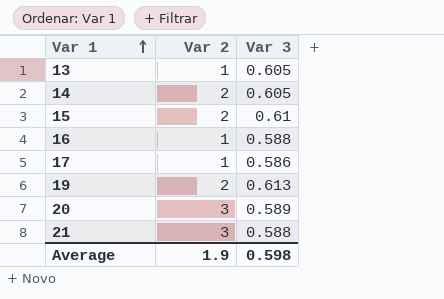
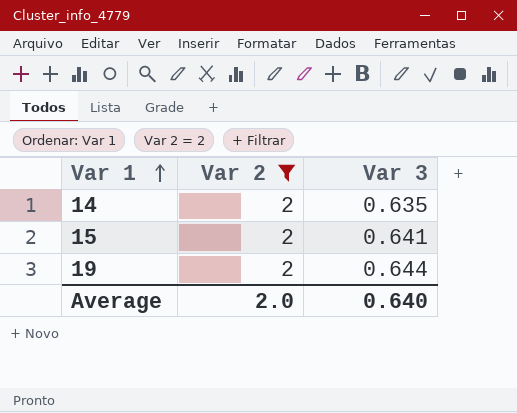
filter: none -> Var 2 = 2
14 | Var 3: 0.605 -> 0.635
15 | Var 3: 0.61 -> 0.641
19 | Var 3: 0.613 -> 0.644
Average | Var 2: 1.9 -> 2.0
Average | Var 3: 0.598 -> 0.640

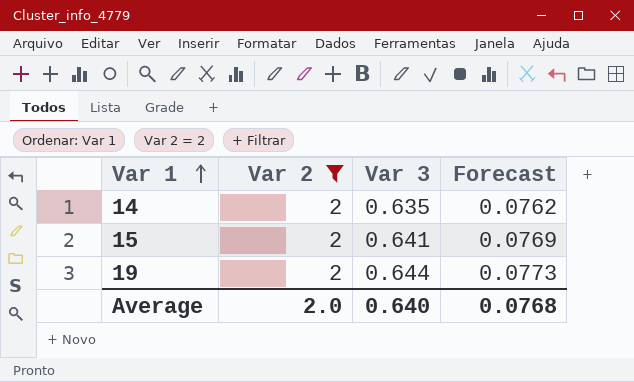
column Forecast | formula: none -> [Var 3] * 0.12

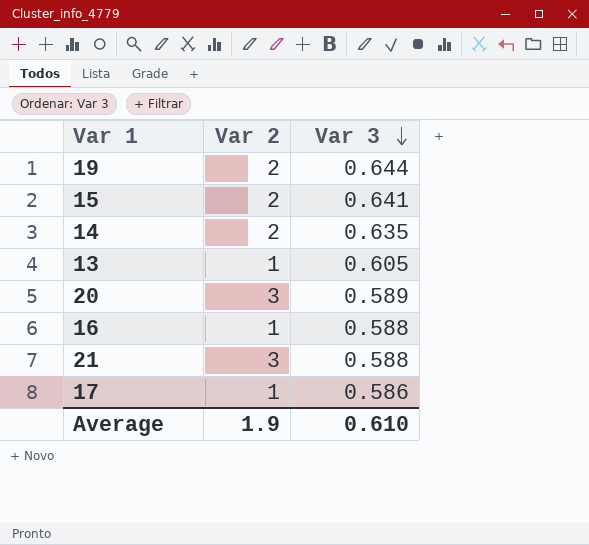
filter: Var 2 = 2 -> none
row order: Var 1 ascending -> Var 3 descending
column Forecast | formula: [Var 3] * 0.12 -> none
Average | Var 2: 2.0 -> 1.9
Average | Var 3: 0.640 -> 0.610

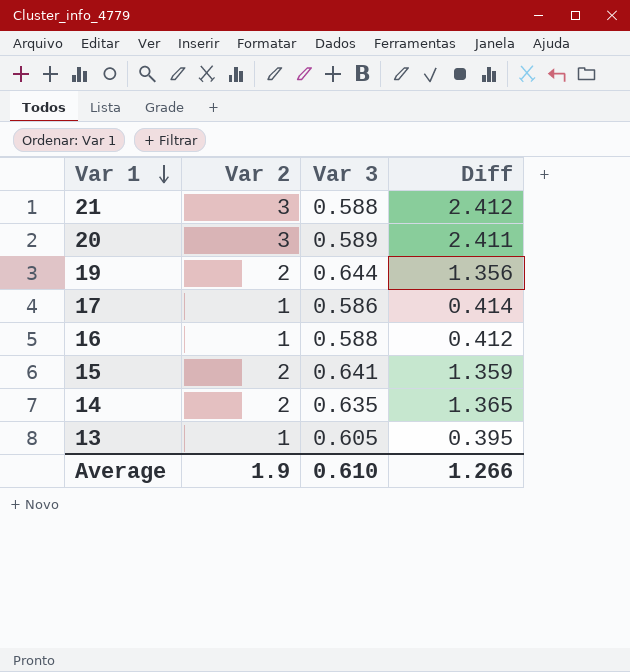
row order: Var 3 descending -> Var 1 descending
column Diff | formula: none -> [Var 2] - [Var 3]

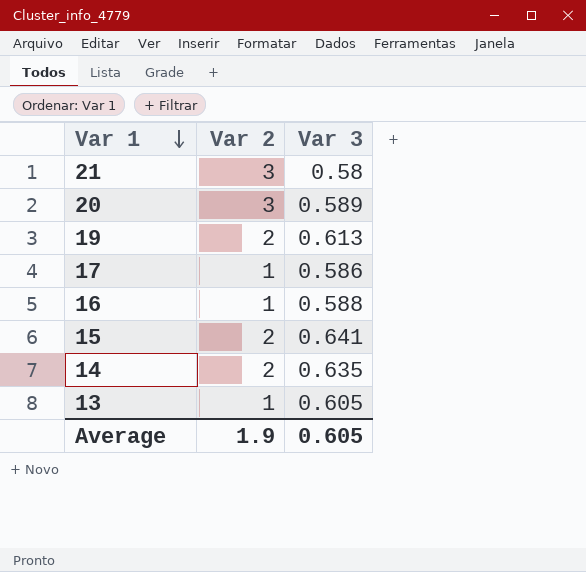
column Diff | formula: [Var 2] - [Var 3] -> none
21 | Var 3: 0.588 -> 0.58
19 | Var 3: 0.644 -> 0.613
Average | Var 3: 0.610 -> 0.605

